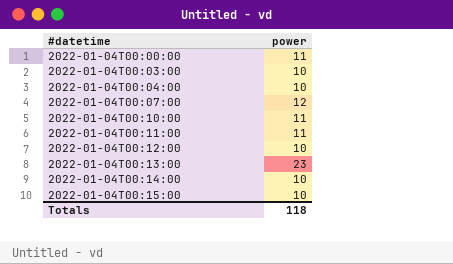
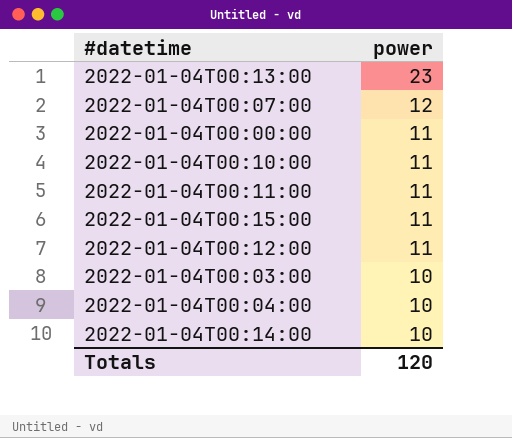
row order: #datetime ascending -> power descending
2022-01-04T00:15:00 | power: 10 -> 11
2022-01-04T00:12:00 | power: 10 -> 11
Totals | power: 118 -> 120

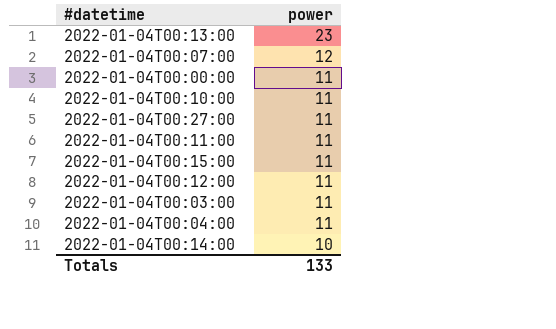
row 2022-01-04T00:27:00: none -> 11
2022-01-04T00:03:00 | power: 10 -> 11
2022-01-04T00:04:00 | power: 10 -> 11
Totals | power: 120 -> 133

